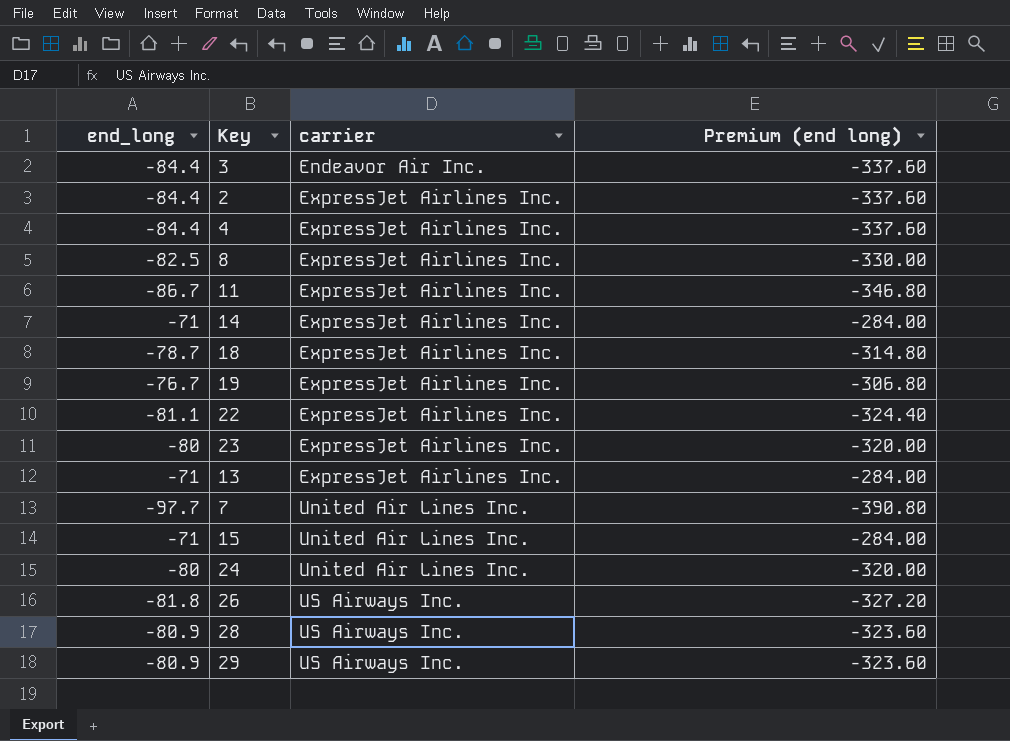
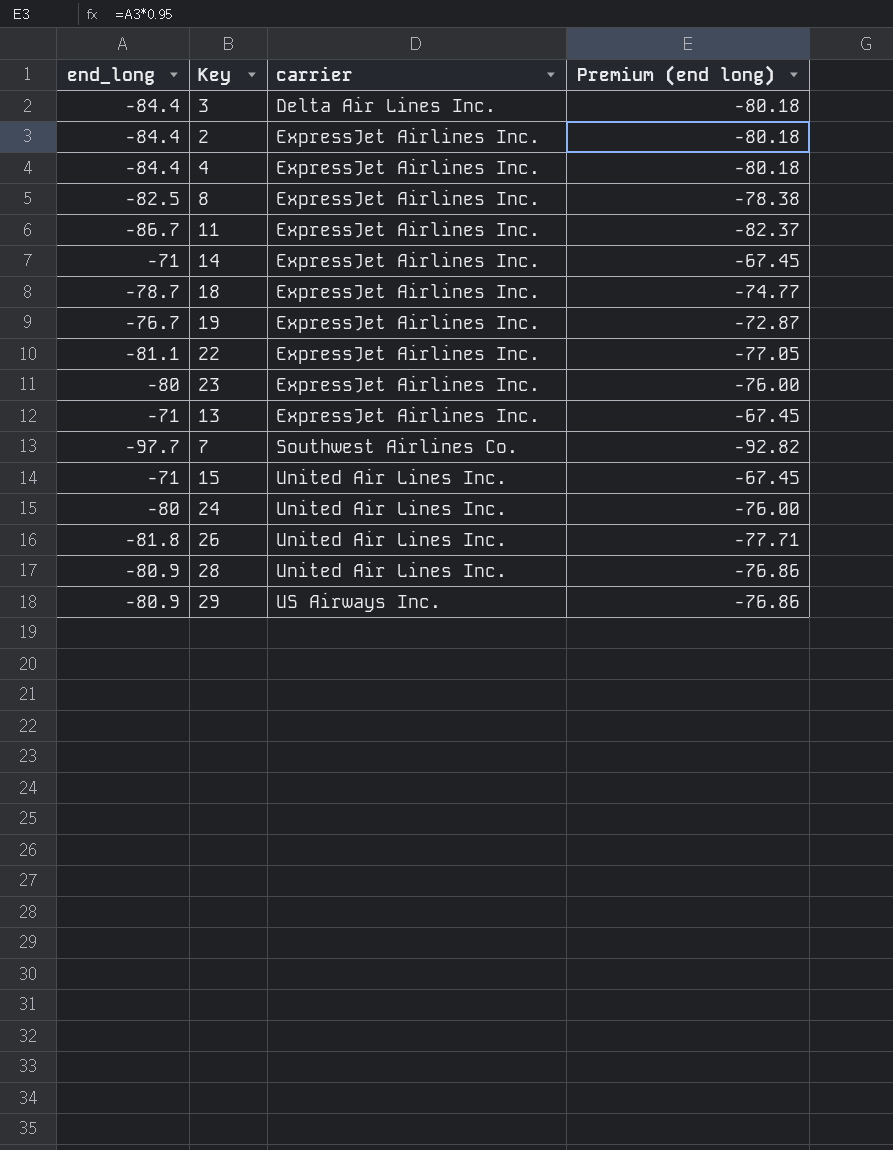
column Premium (end long) | formula: [end_long] * 4 -> [end_long] * 0.95
3 | carrier: Endeavor Air Inc. -> Delta Air Lines Inc.
7 | carrier: United Air Lines Inc. -> Southwest Airlines Co.
26 | carrier: US Airways Inc. -> United Air Lines Inc.
28 | carrier: US Airways Inc. -> United Air Lines Inc.

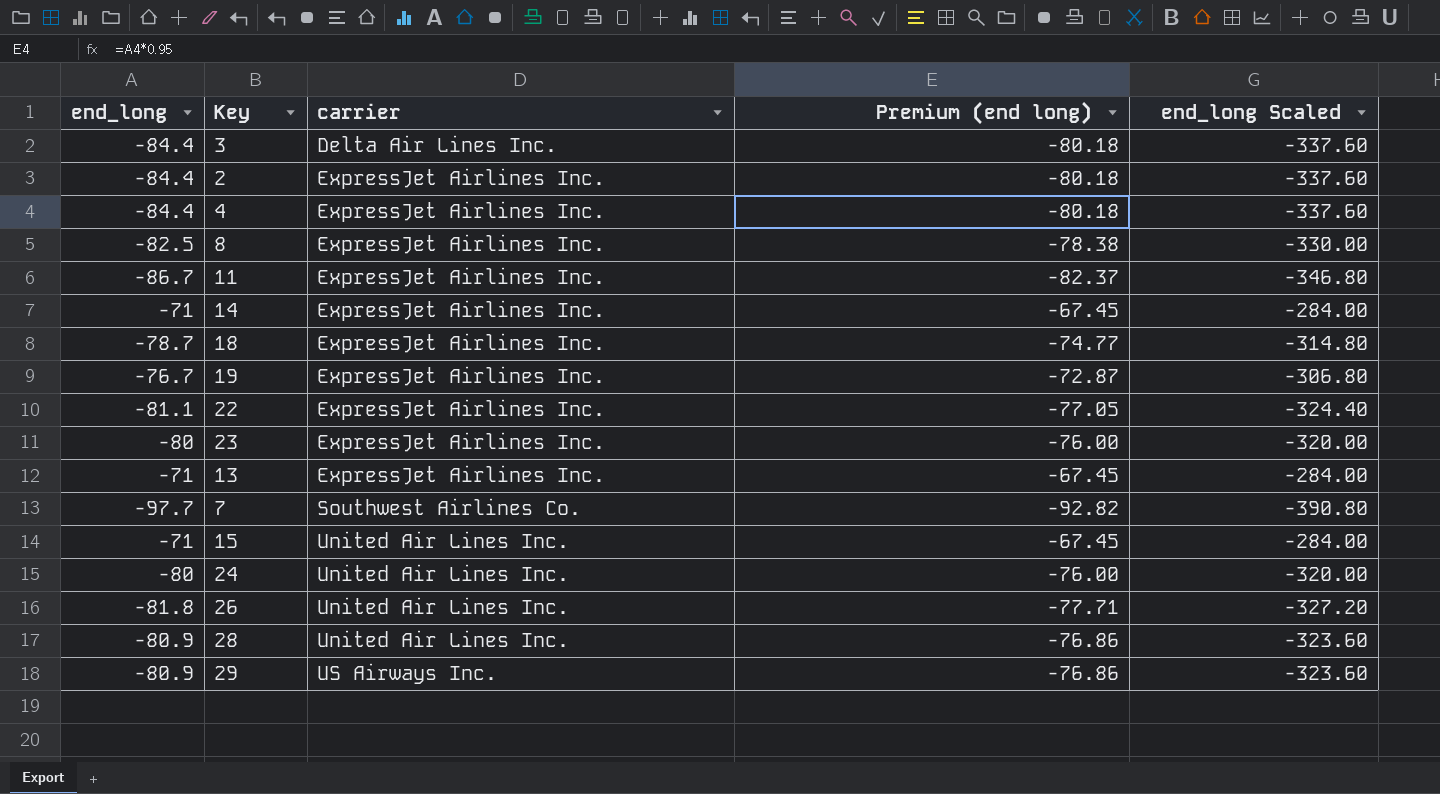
column end_long Scaled | formula: none -> [end_long] * 4

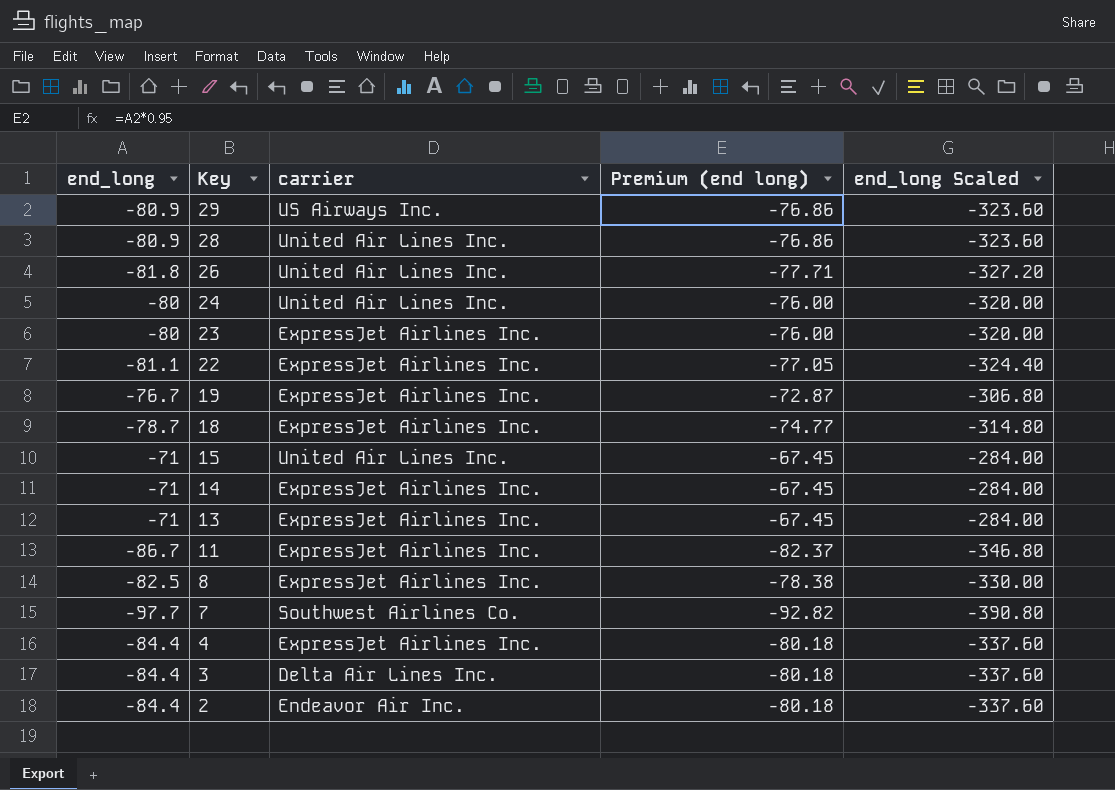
row order: carrier ascending -> Key descending
2 | carrier: ExpressJet Airlines Inc. -> Endeavor Air Inc.

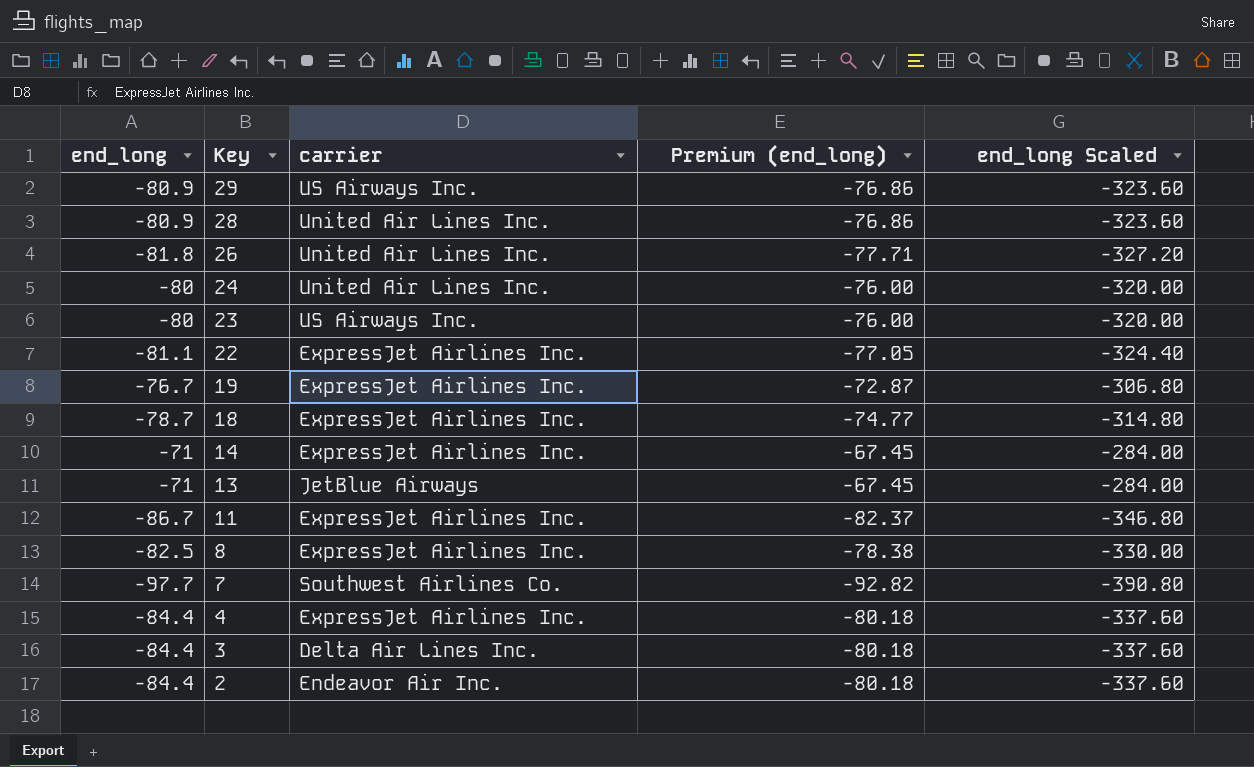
column name: Premium (end long) -> Premium (end_long)
row 15: -71 | United Air Lines Inc. | -67.45 | -284.00 -> none
23 | carrier: ExpressJet Airlines Inc. -> US Airways Inc.
13 | carrier: ExpressJet Airlines Inc. -> JetBlue Airways

